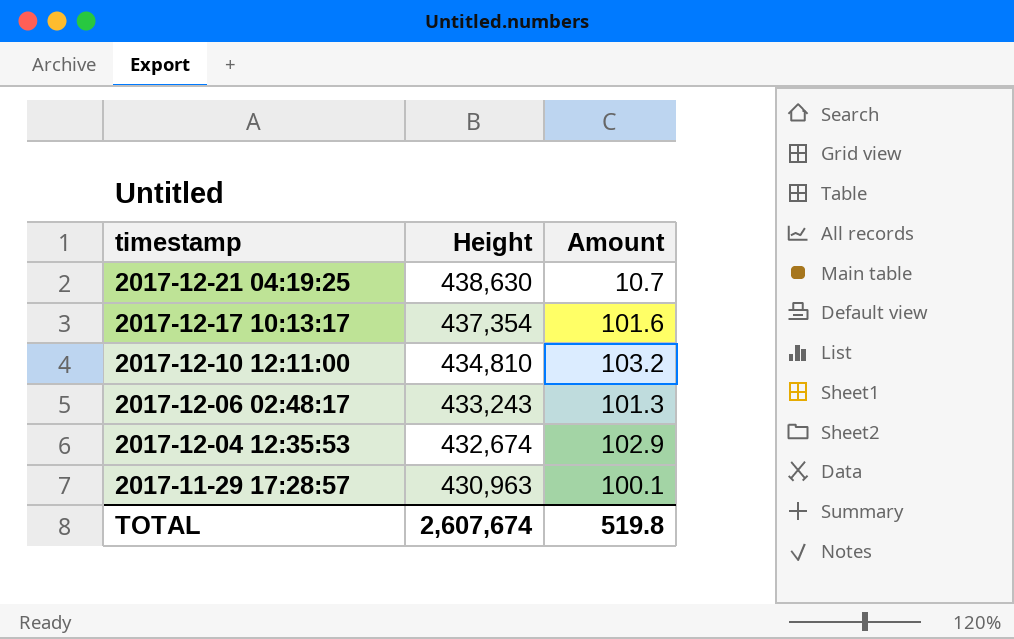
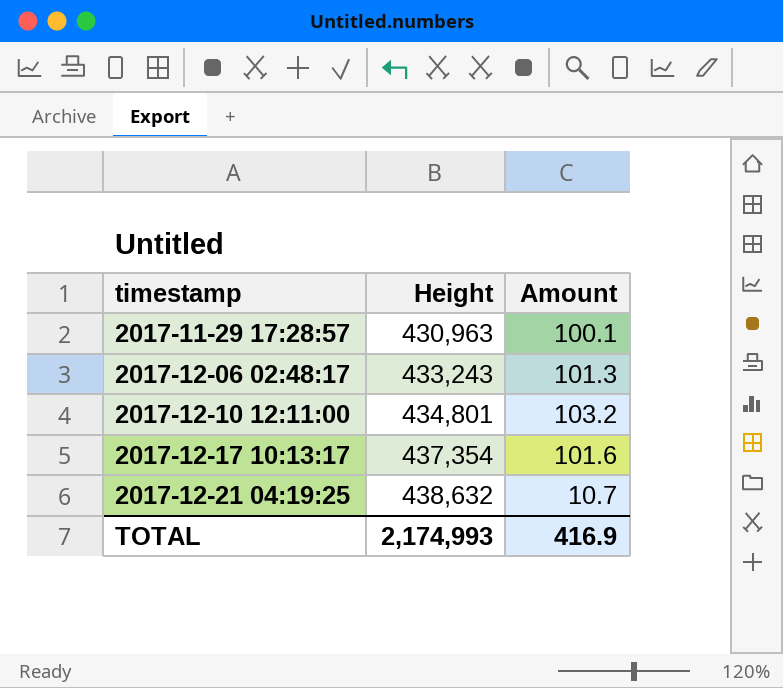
row order: timestamp descending -> timestamp ascending
row 2017-12-04 12:35:53: 432,674 | 102.9 -> none
2017-12-10 12:11:00 | Height: 434,810 -> 434,801
2017-12-21 04:19:25 | Height: 438,630 -> 438,632
TOTAL | Height: 2,607,674 -> 2,174,993
TOTAL | Amount: 519.8 -> 416.9

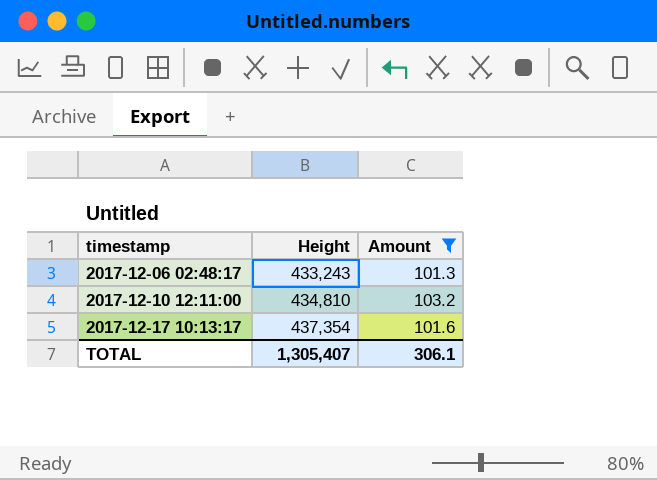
filter: none -> Amount >= 101.3
2017-12-10 12:11:00 | Height: 434,801 -> 434,810
TOTAL | Height: 2,174,993 -> 1,305,407
TOTAL | Amount: 416.9 -> 306.1

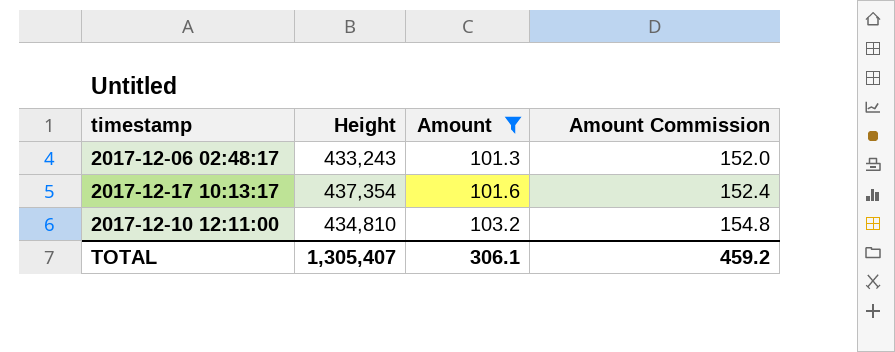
row order: timestamp ascending -> Amount ascending
column Amount Commission | formula: none -> [Amount] * 1.5

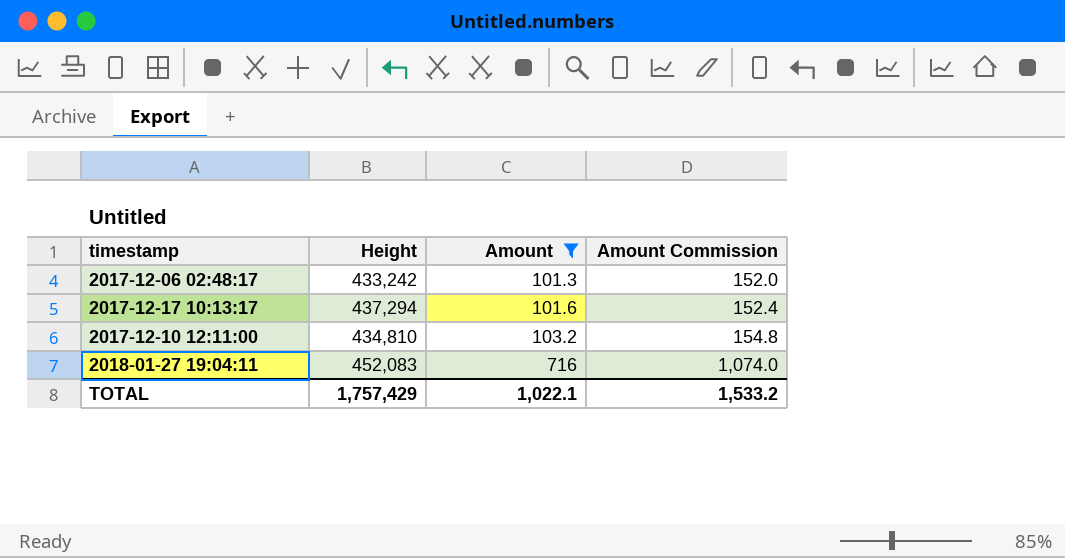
2017-12-06 02:48:17 | Height: 433,243 -> 433,242
2017-12-17 10:13:17 | Height: 437,354 -> 437,294
row 2018-01-27 19:04:11: none -> 452,083 | 716 | 1,074.0
TOTAL | Height: 1,305,407 -> 1,757,429
TOTAL | Amount: 306.1 -> 1,022.1
TOTAL | Amount Commission: 459.2 -> 1,533.2

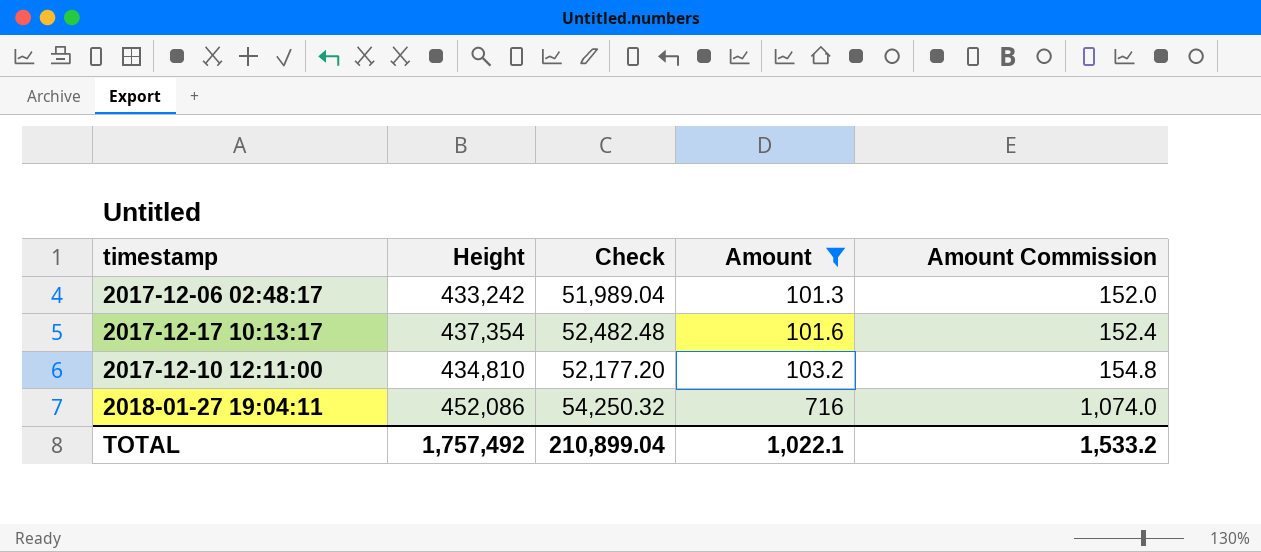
column Check | formula: none -> [Height] * 0.12
2017-12-17 10:13:17 | Height: 437,294 -> 437,354
2018-01-27 19:04:11 | Height: 452,083 -> 452,086
TOTAL | Height: 1,757,429 -> 1,757,492

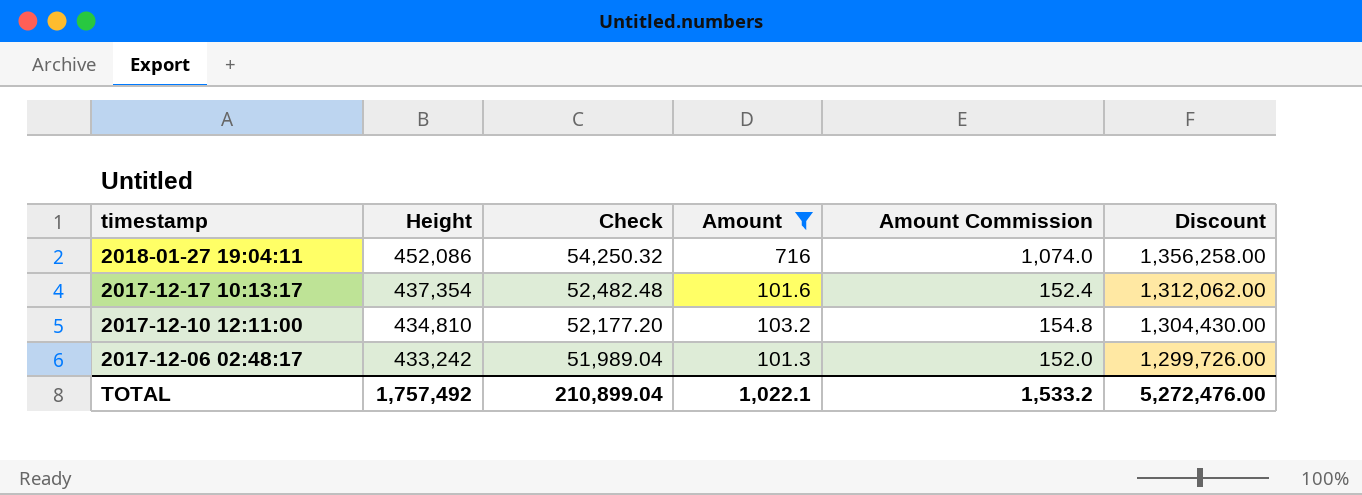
row order: Amount ascending -> timestamp descending
column Discount | formula: none -> [Height] * 3

